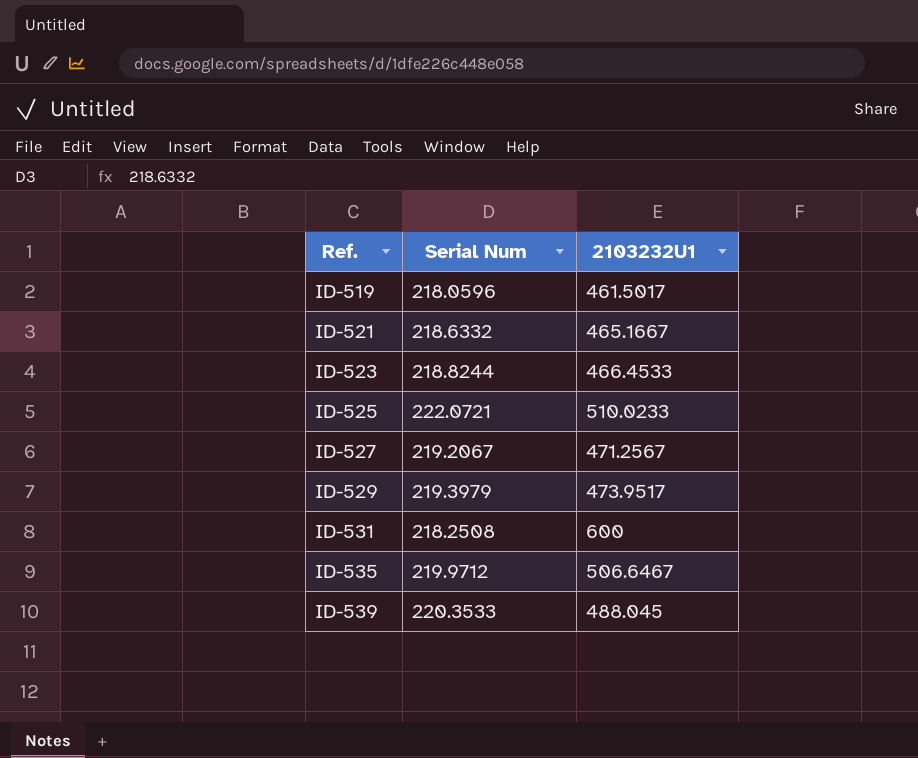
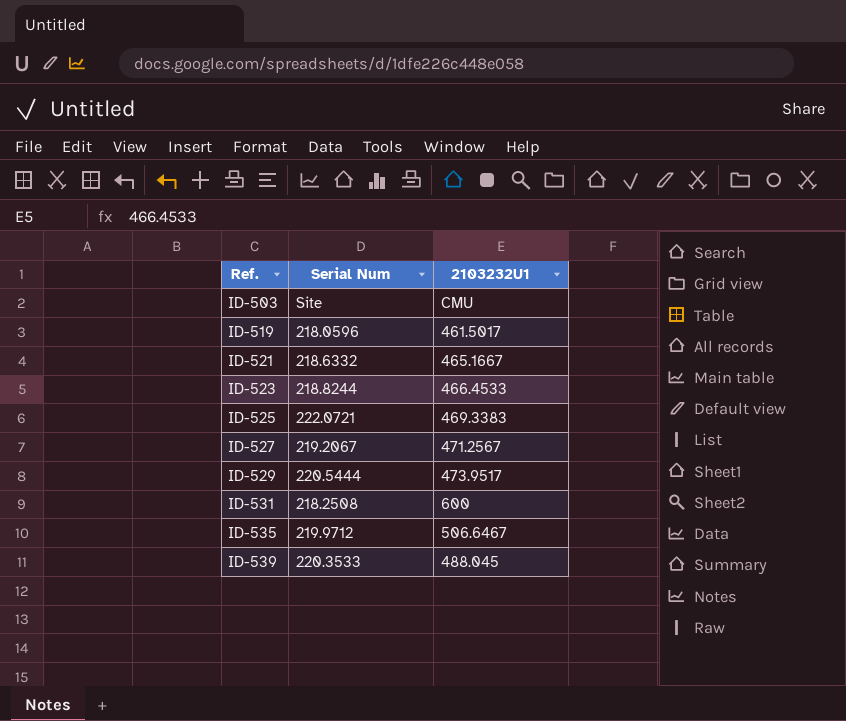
row ID-503: none -> Site | CMU
ID-525 | 2103232U1: 510.0233 -> 469.3383
ID-529 | Serial Num: 219.3979 -> 220.5444

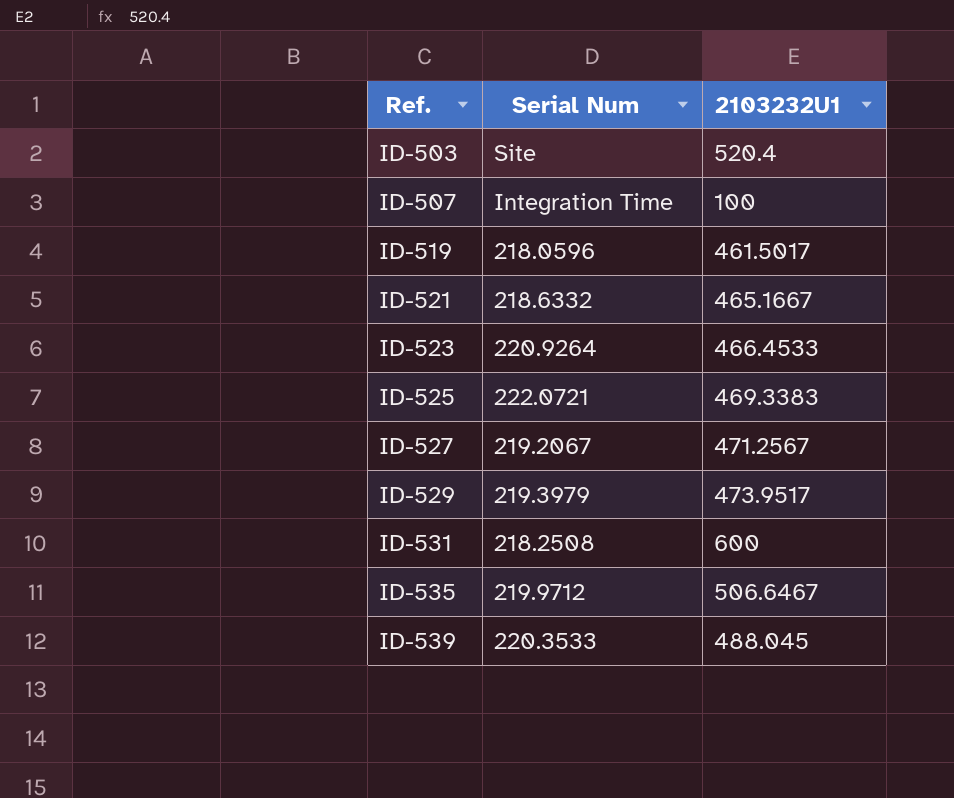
ID-503 | 2103232U1: CMU -> 520.4
row ID-507: none -> Integration Time | 100
ID-523 | Serial Num: 218.8244 -> 220.9264
ID-529 | Serial Num: 220.5444 -> 219.3979

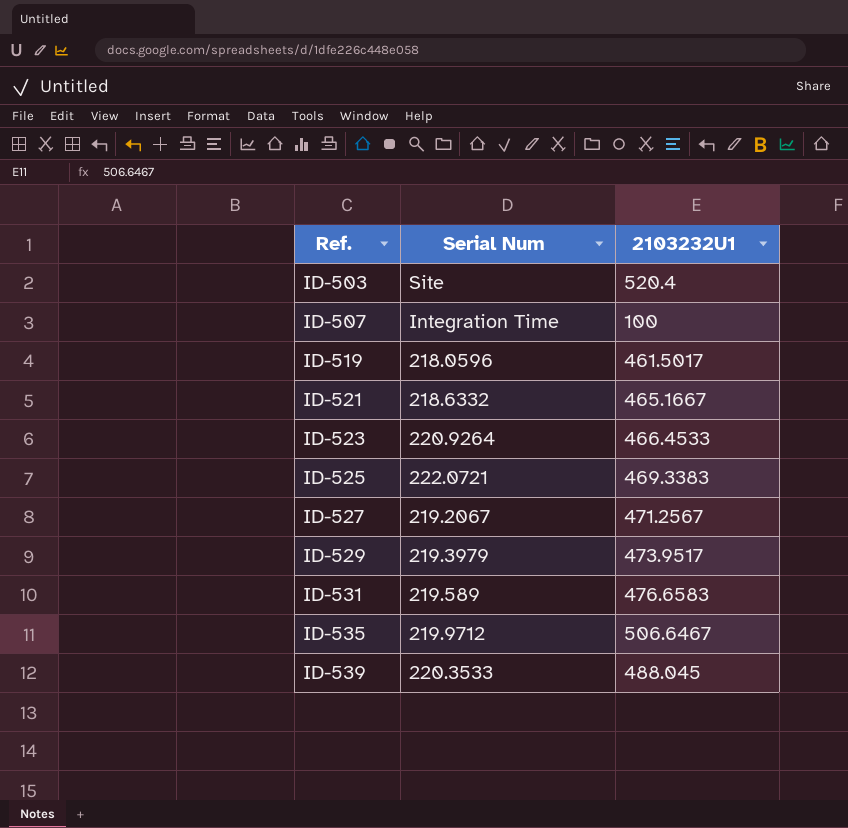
ID-531 | Serial Num: 218.2508 -> 219.589
ID-531 | 2103232U1: 600 -> 476.6583

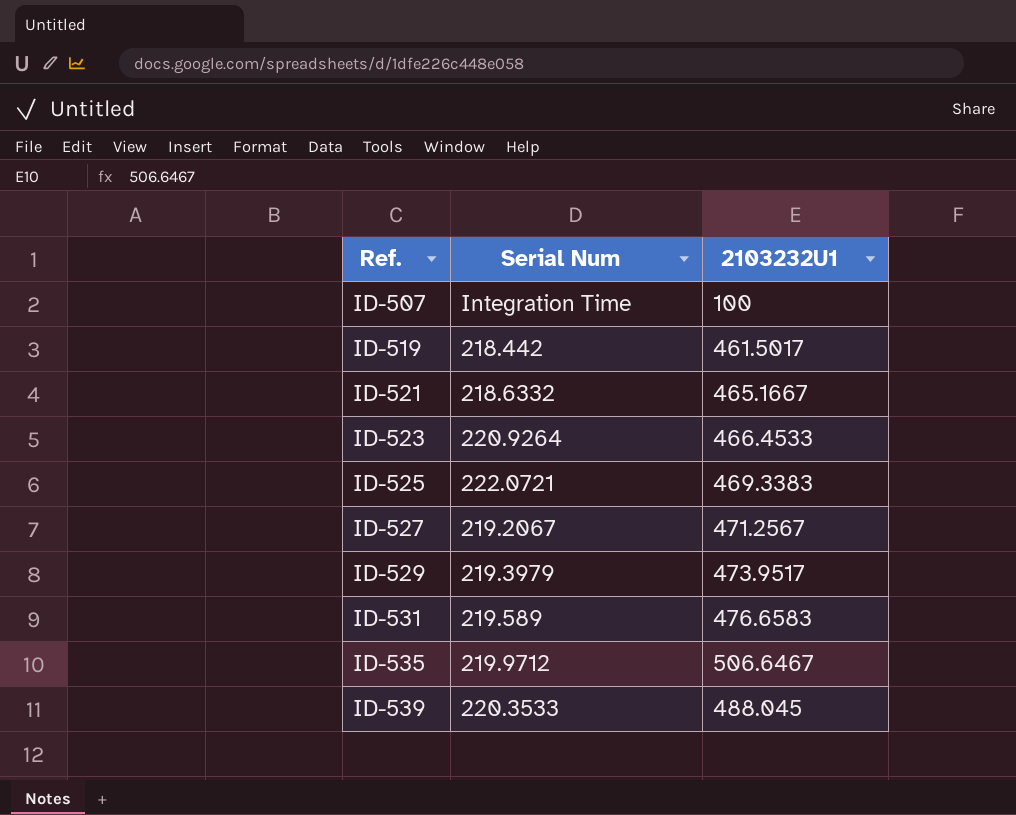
row ID-503: Site | 520.4 -> none
ID-519 | Serial Num: 218.0596 -> 218.442

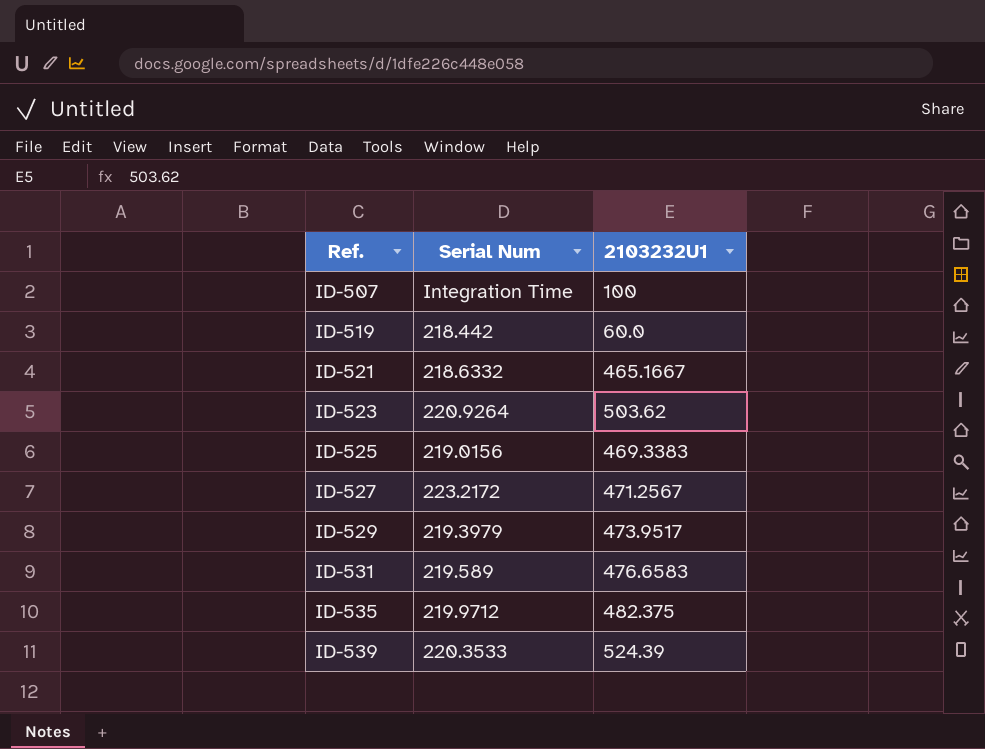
ID-519 | 2103232U1: 461.5017 -> 60.0
ID-523 | 2103232U1: 466.4533 -> 503.62
ID-525 | Serial Num: 222.0721 -> 219.0156
ID-527 | Serial Num: 219.2067 -> 223.2172
ID-535 | 2103232U1: 506.6467 -> 482.375
ID-539 | 2103232U1: 488.045 -> 524.39

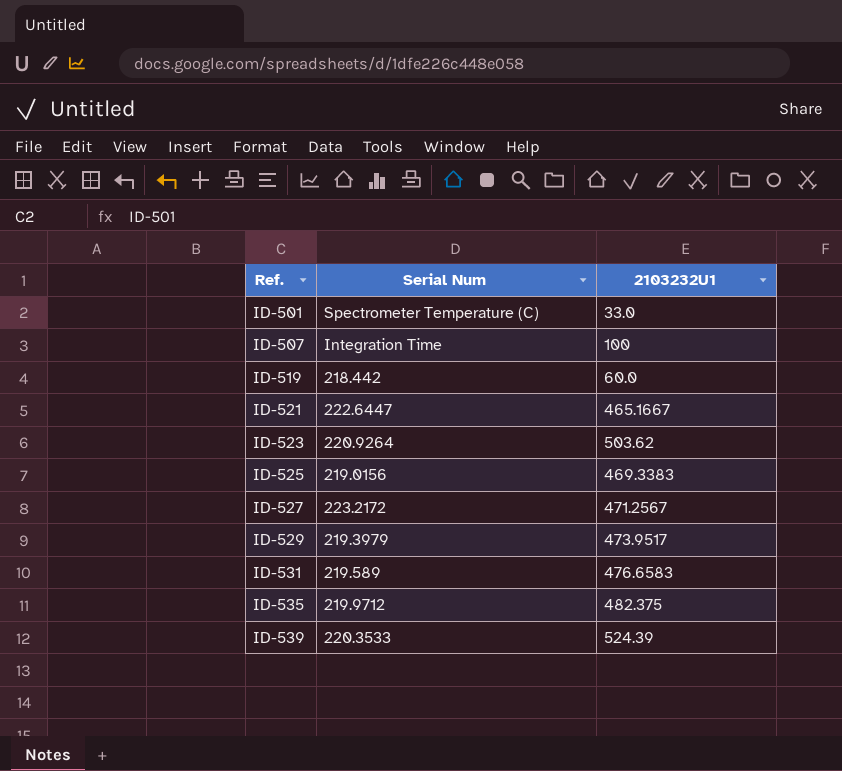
row ID-501: none -> Spectrometer Temperature (C) | 33.0
ID-521 | Serial Num: 218.6332 -> 222.6447

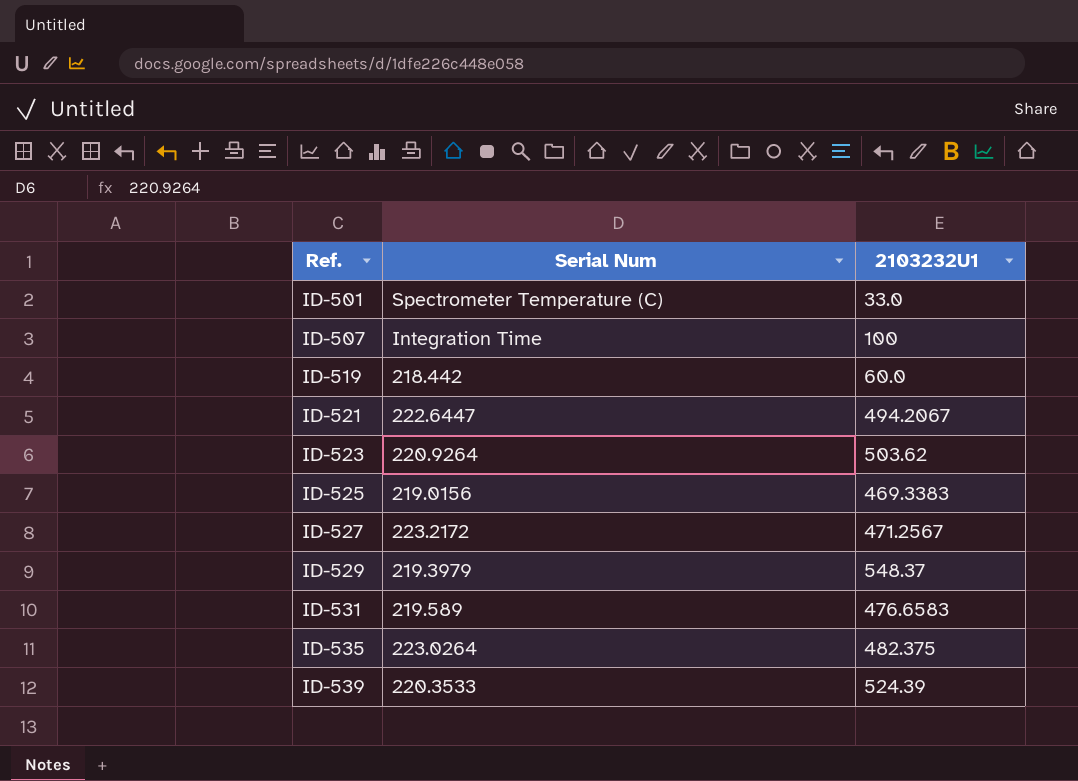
ID-521 | 2103232U1: 465.1667 -> 494.2067
ID-529 | 2103232U1: 473.9517 -> 548.37
ID-535 | Serial Num: 219.9712 -> 223.0264

